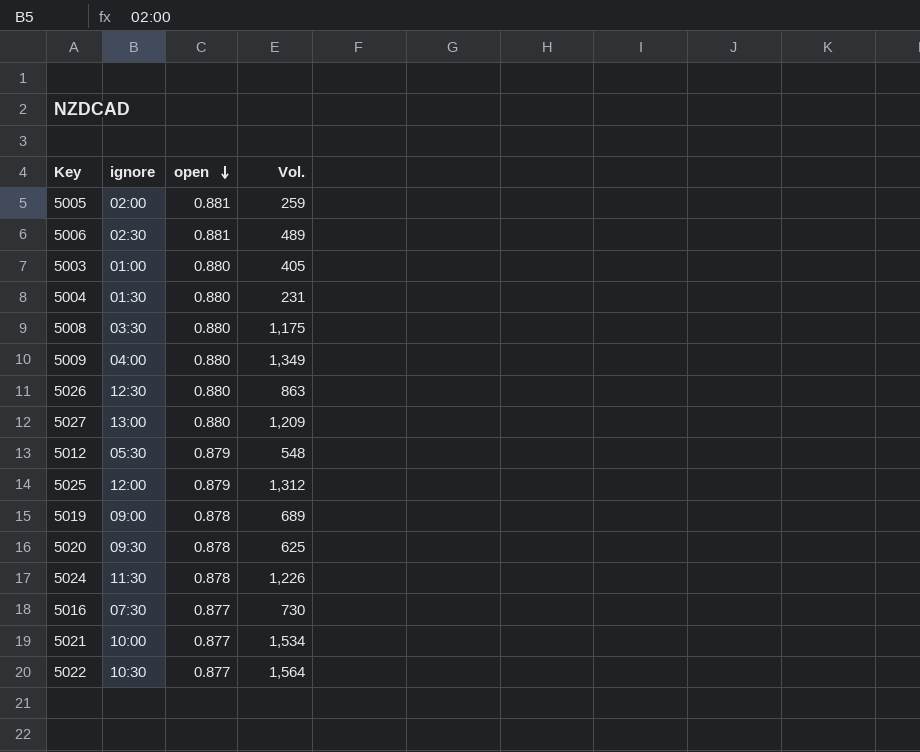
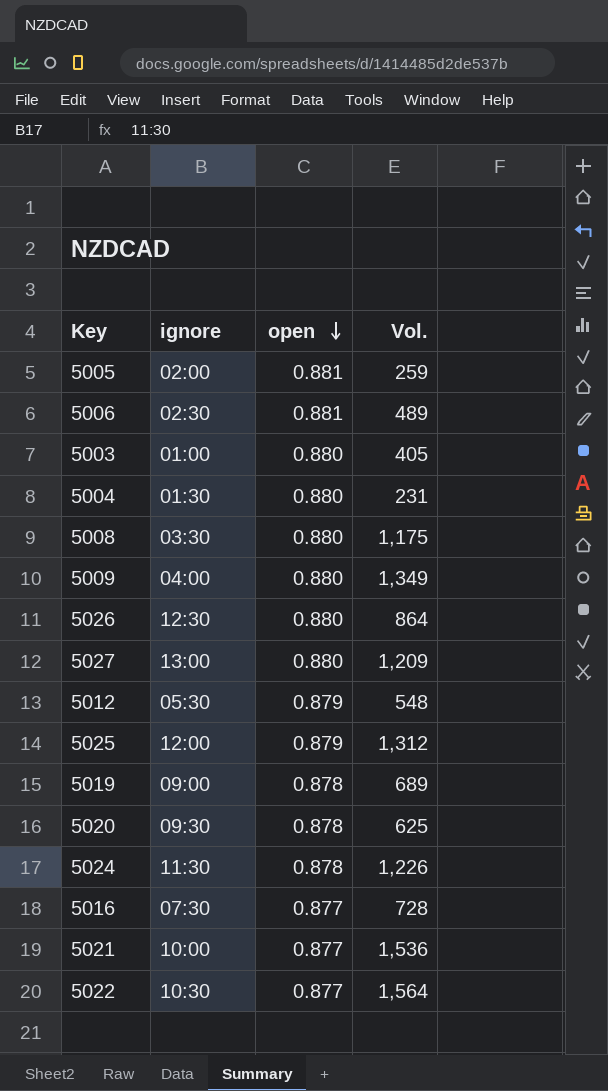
5026 | Vol.: 863 -> 864
5016 | Vol.: 730 -> 728
5021 | Vol.: 1,534 -> 1,536

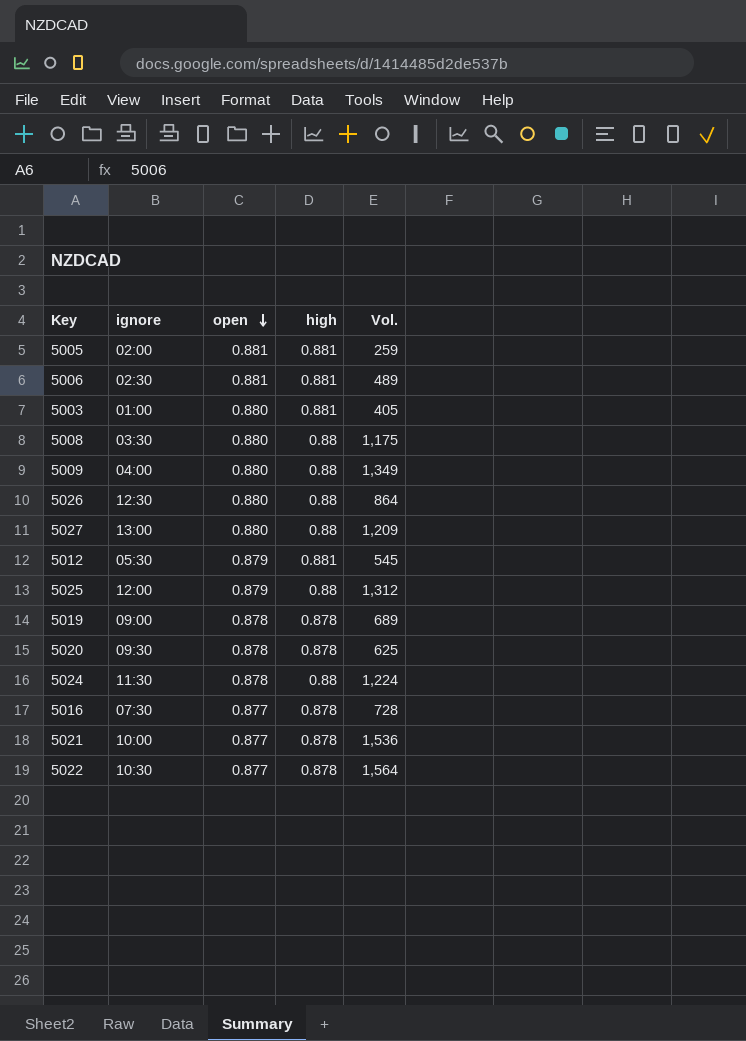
column high | position: none -> 4
row 5004: 01:30 | 0.880 | 231 -> none
5012 | Vol.: 548 -> 545
5024 | Vol.: 1,226 -> 1,224

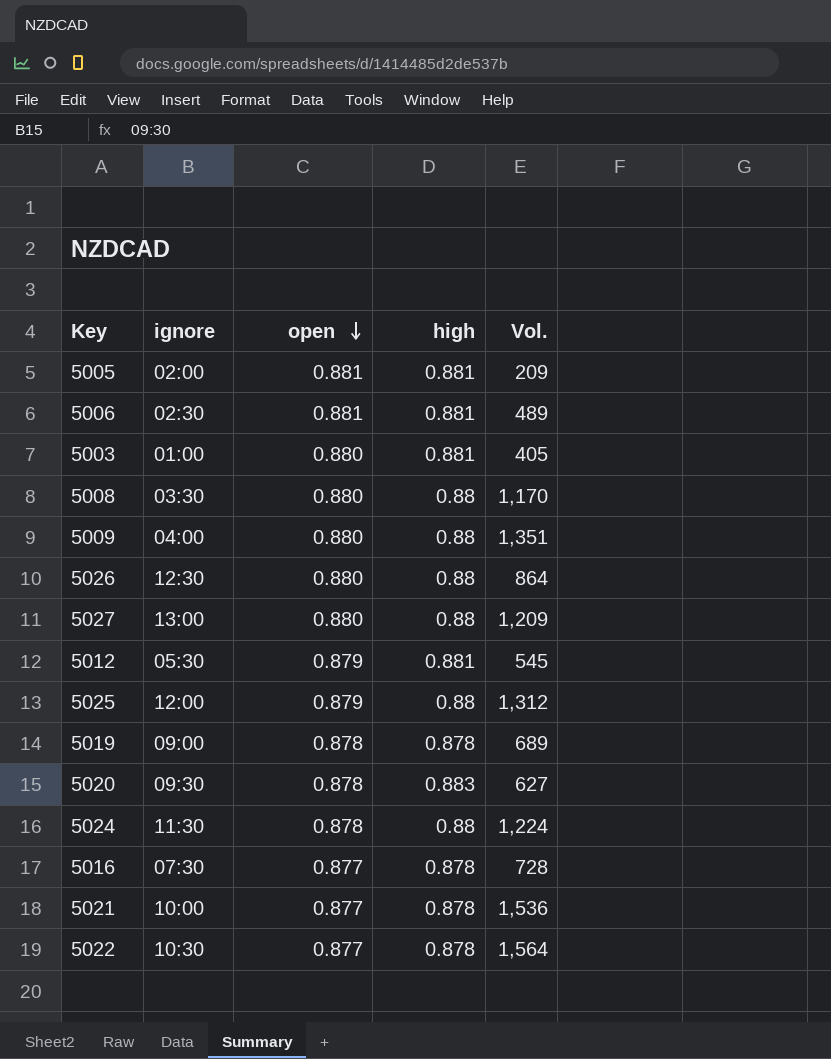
5005 | Vol.: 259 -> 209
5008 | Vol.: 1,175 -> 1,170
5009 | Vol.: 1,349 -> 1,351
5020 | high: 0.878 -> 0.883
5020 | Vol.: 625 -> 627

